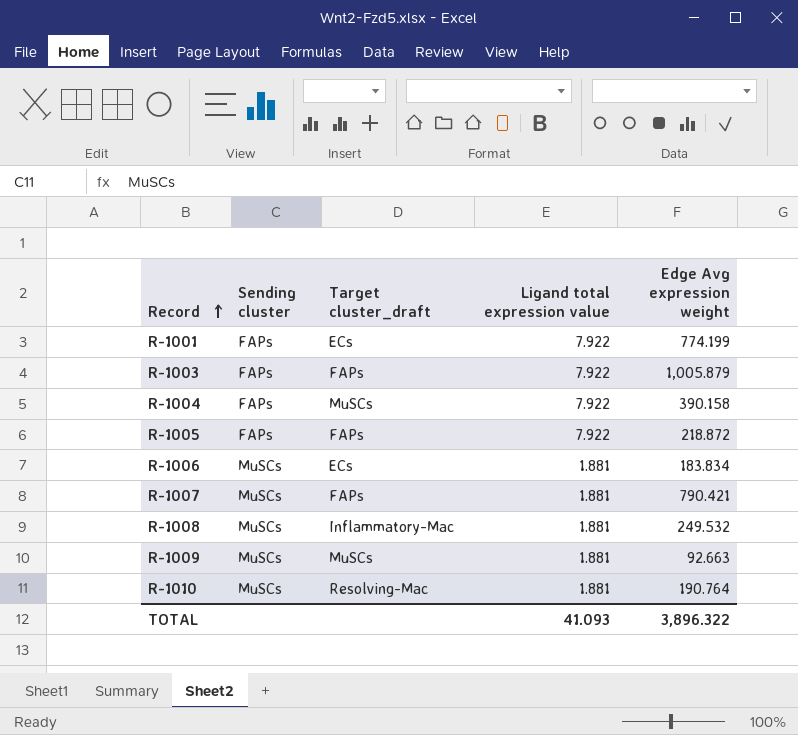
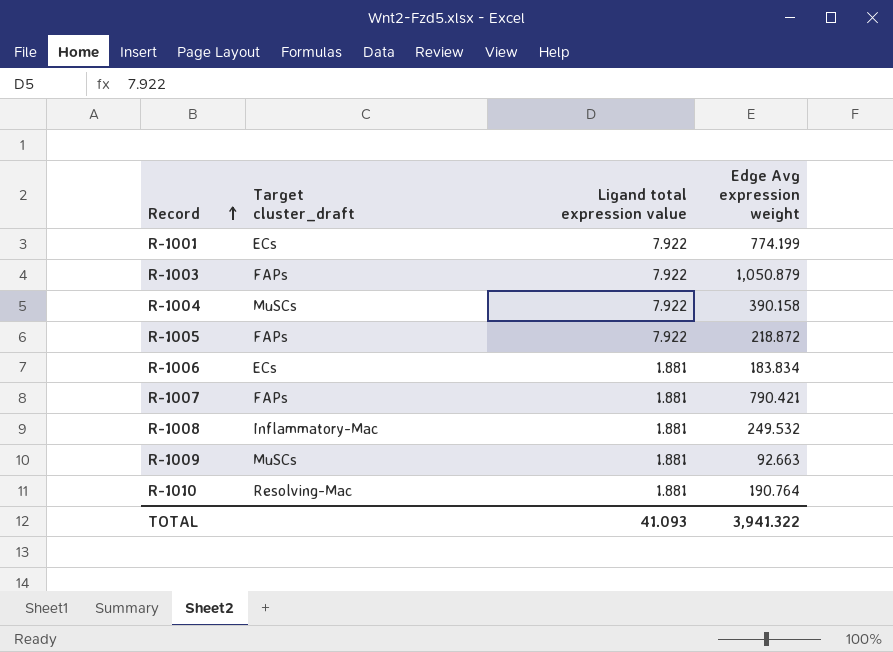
column Sending cluster | position: 2 -> none
R-1003 | Edge Avg expression weight: 1,005.879 -> 1,050.879
TOTAL | Edge Avg expression weight: 3,896.322 -> 3,941.322

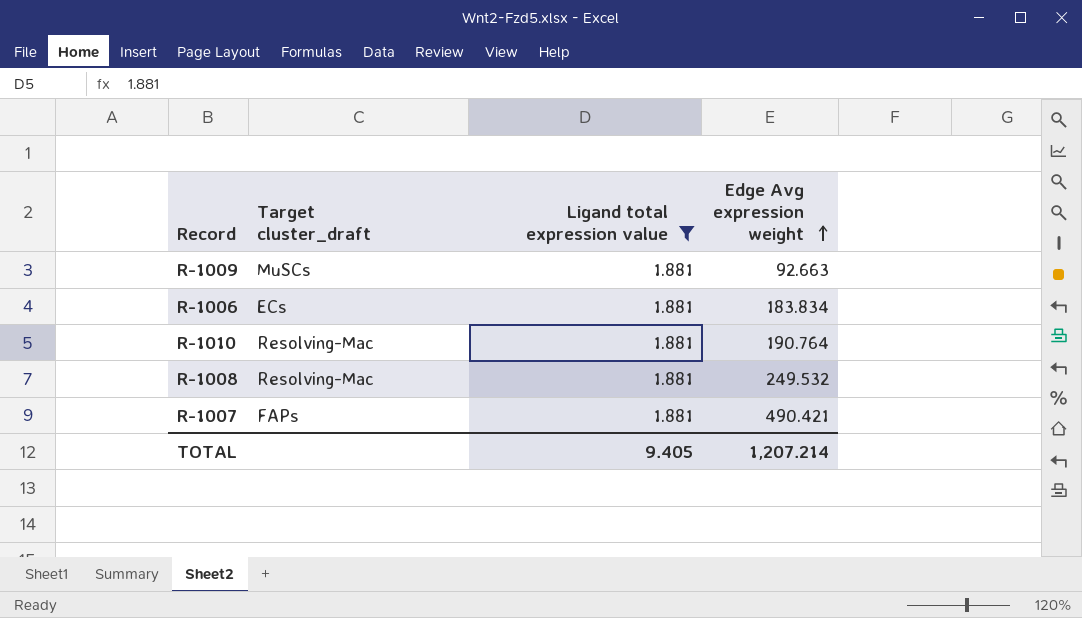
filter: none -> Ligand total expression value = 1.881
row order: Record ascending -> Edge Avg expression weight ascending
R-1008 | Target cluster_draft: Inflammatory-Mac -> Resolving-Mac
R-1007 | Edge Avg expression weight: 790.421 -> 490.421
TOTAL | Ligand total expression value: 41.093 -> 9.405
TOTAL | Edge Avg expression weight: 3,941.322 -> 1,207.214

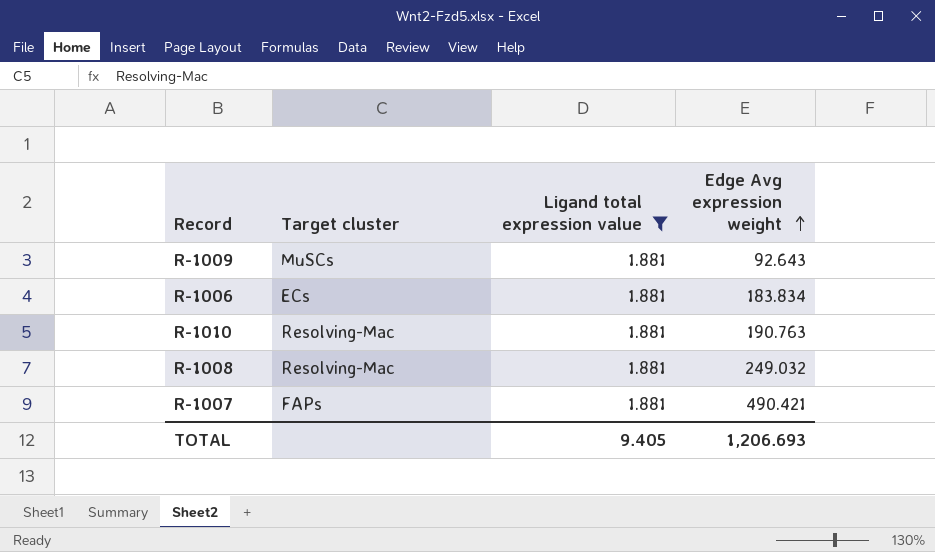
column name: Target cluster_draft -> Target cluster
R-1009 | Edge Avg expression weight: 92.663 -> 92.643
R-1010 | Edge Avg expression weight: 190.764 -> 190.763
R-1008 | Edge Avg expression weight: 249.532 -> 249.032
TOTAL | Edge Avg expression weight: 1,207.214 -> 1,206.693

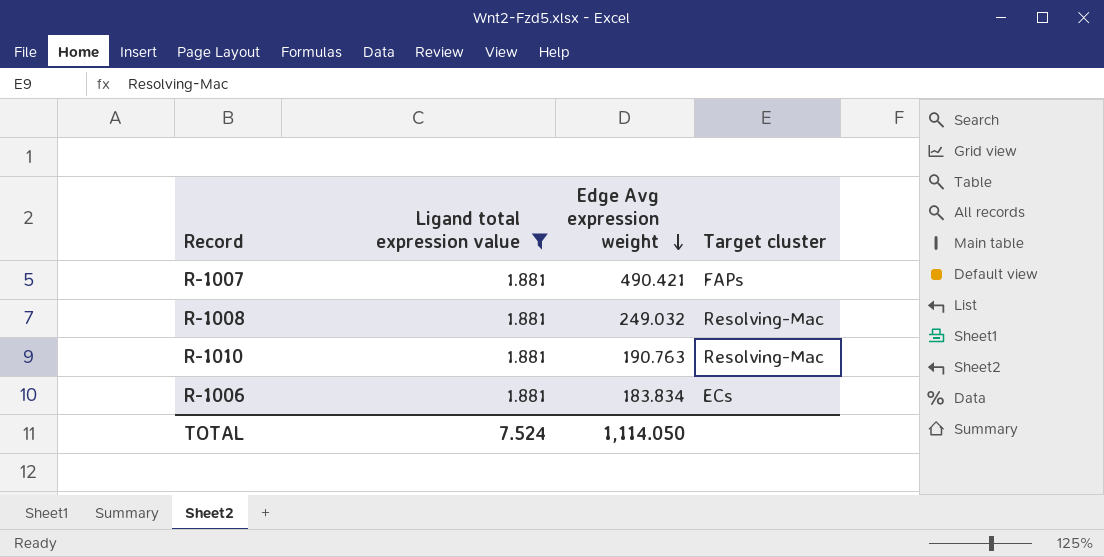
row order: Edge Avg expression weight ascending -> Edge Avg expression weight descending
column Target cluster | position: 2 -> 4
row R-1009: MuSCs | 1.881 | 92.643 -> none
TOTAL | Ligand total expression value: 9.405 -> 7.524
TOTAL | Edge Avg expression weight: 1,206.693 -> 1,114.050

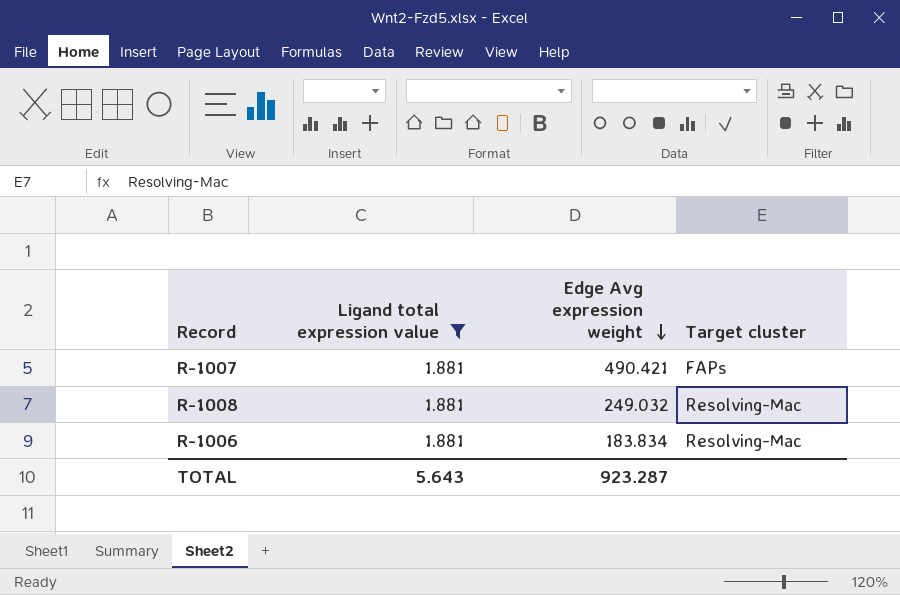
row R-1010: 1.881 | 190.763 | Resolving-Mac -> none
R-1006 | Target cluster: ECs -> Resolving-Mac
TOTAL | Ligand total expression value: 7.524 -> 5.643
TOTAL | Edge Avg expression weight: 1,114.050 -> 923.287

